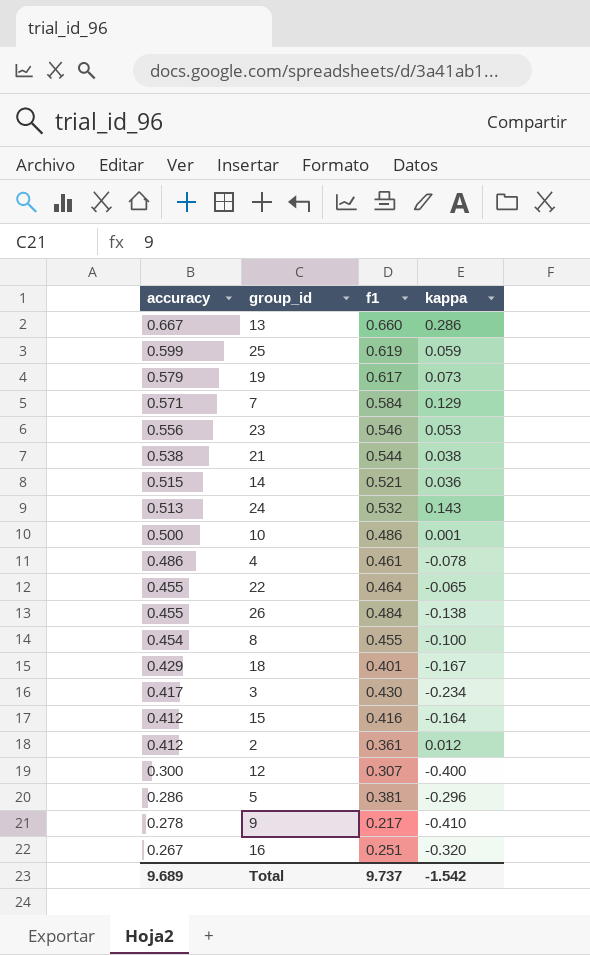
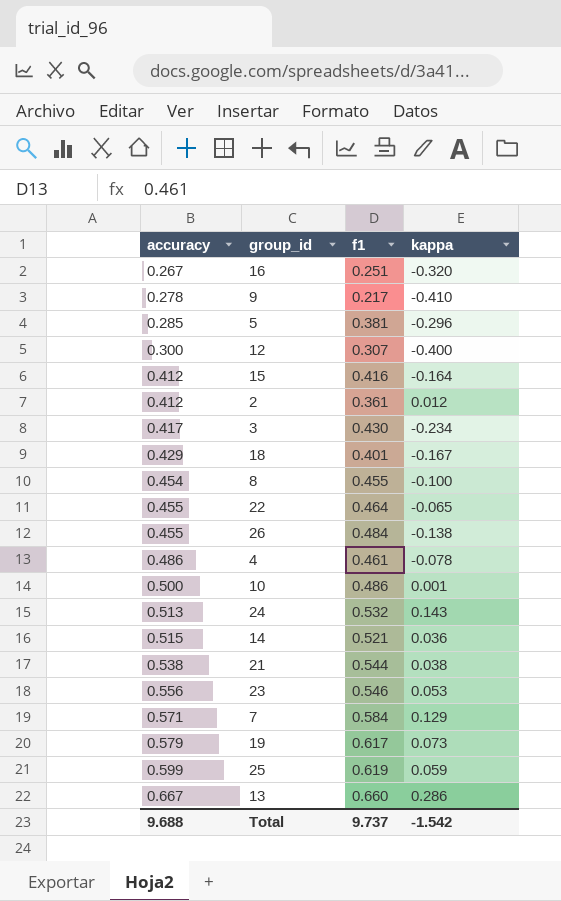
row order: accuracy descending -> accuracy ascending
5 | accuracy: 0.286 -> 0.285
Total | accuracy: 9.689 -> 9.688

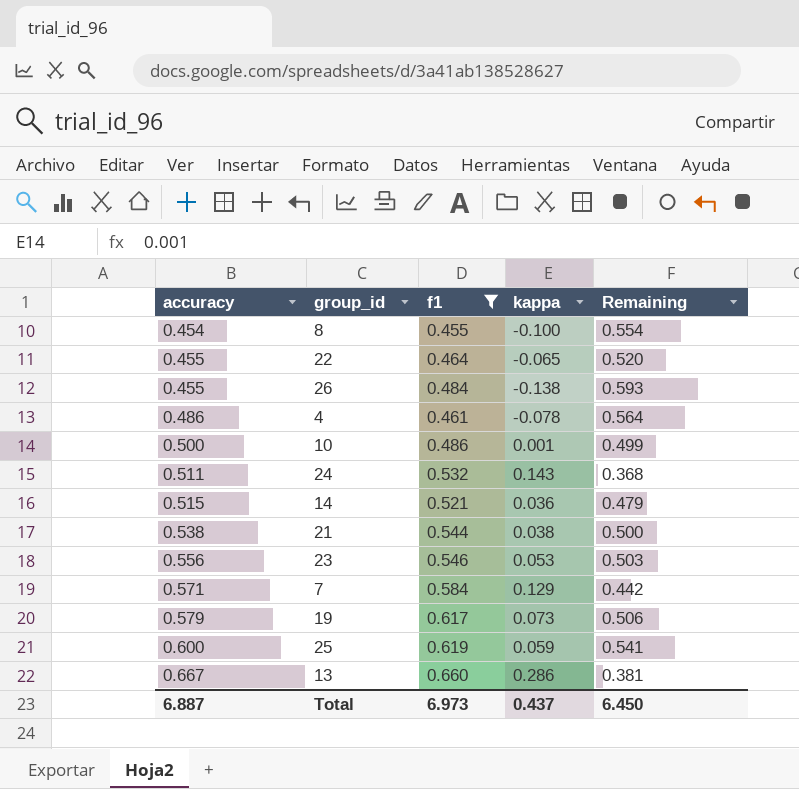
filter: none -> f1 >= 0.455
column Remaining | formula: none -> [accuracy] - [kappa]
24 | accuracy: 0.513 -> 0.511
25 | accuracy: 0.599 -> 0.600
Total | accuracy: 9.688 -> 6.887
Total | f1: 9.737 -> 6.973
Total | kappa: -1.542 -> 0.437

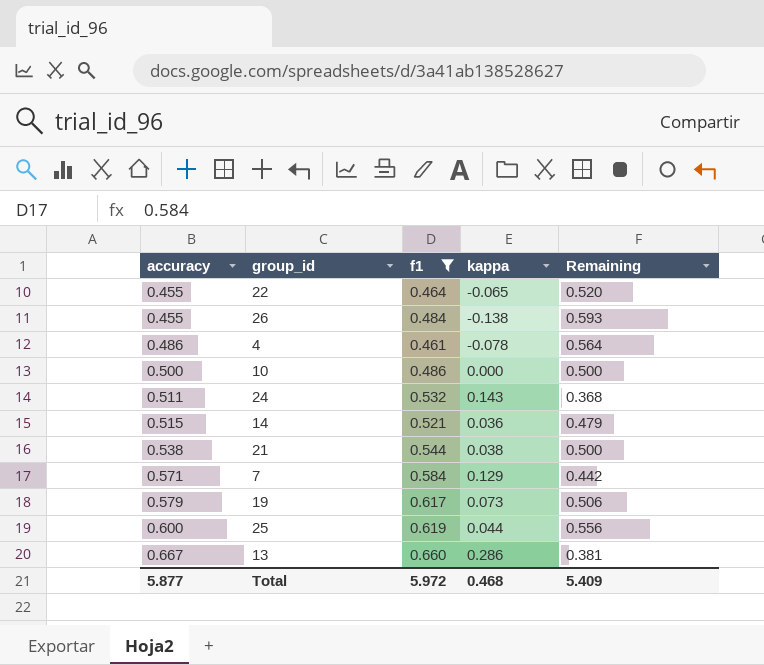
row 8: 0.454 | 0.455 | -0.100 | 0.554 -> none
row 23: 0.556 | 0.546 | 0.053 | 0.503 -> none
10 | kappa: 0.001 -> 0.000
10 | Remaining: 0.499 -> 0.500
25 | kappa: 0.059 -> 0.044
25 | Remaining: 0.541 -> 0.556
Total | accuracy: 6.887 -> 5.877
Total | f1: 6.973 -> 5.972
Total | kappa: 0.437 -> 0.468
Total | Remaining: 6.450 -> 5.409

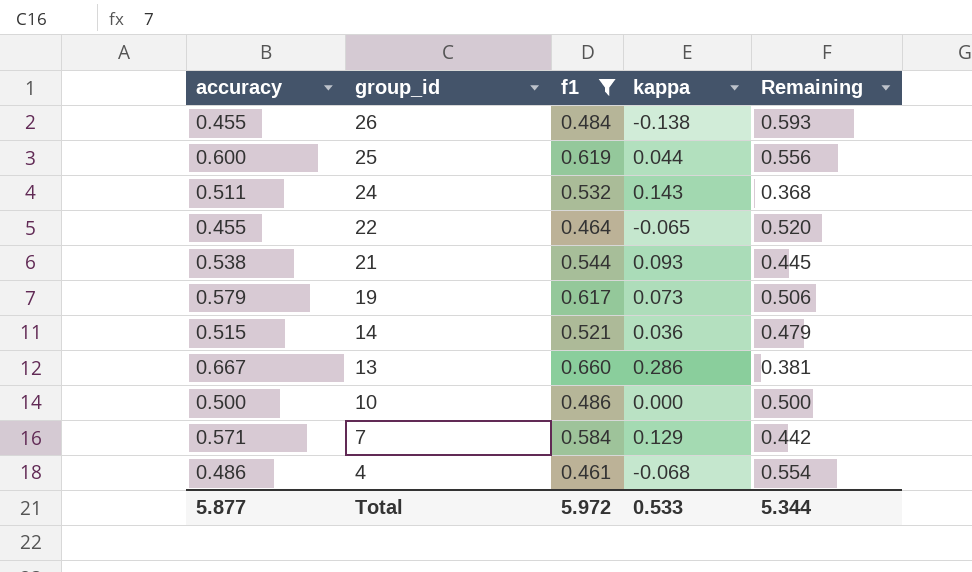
row order: accuracy ascending -> group_id descending
21 | kappa: 0.038 -> 0.093
21 | Remaining: 0.500 -> 0.445
4 | kappa: -0.078 -> -0.068
4 | Remaining: 0.564 -> 0.554
Total | kappa: 0.468 -> 0.533
Total | Remaining: 5.409 -> 5.344

